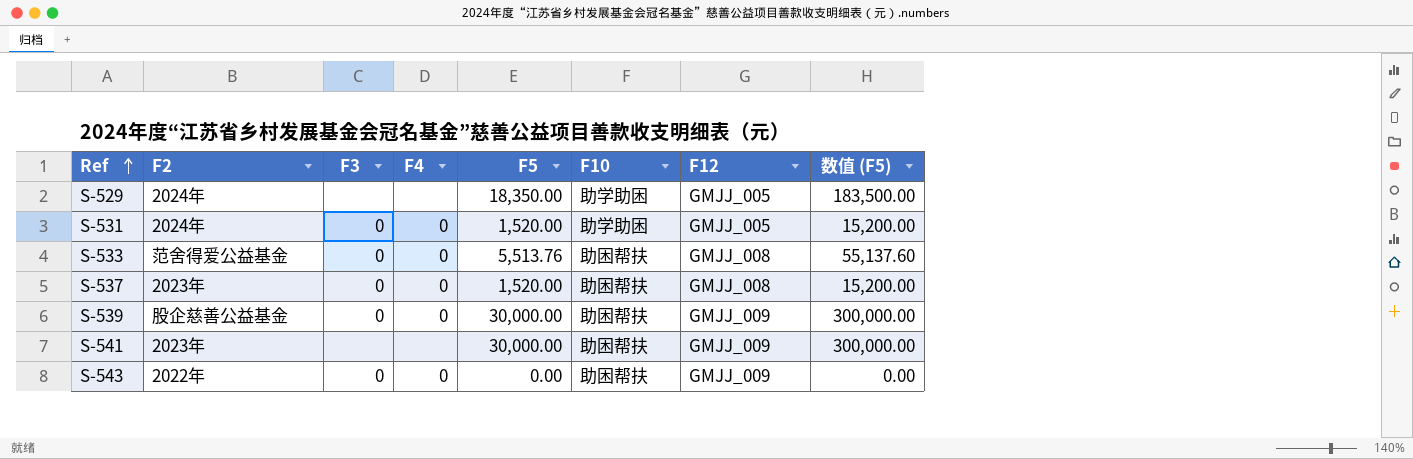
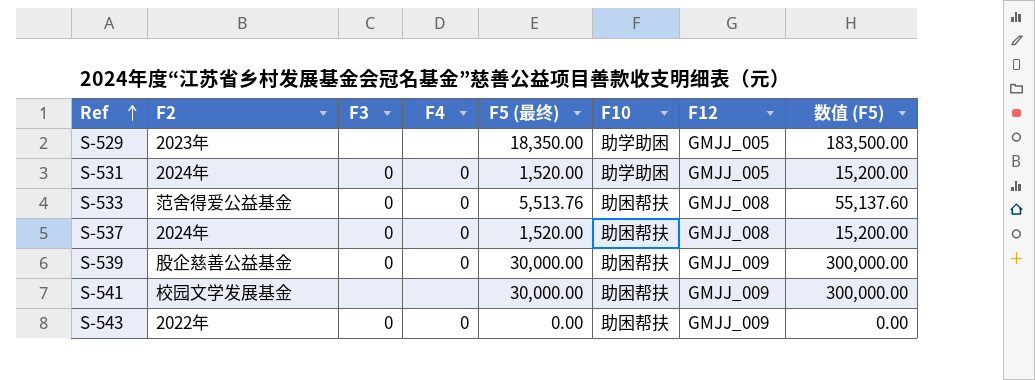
column name: F5 -> F5 (最终)
S-529 | F2: 2024年 -> 2023年
S-537 | F2: 2023年 -> 2024年
S-541 | F2: 2023年 -> 校园文学发展基金

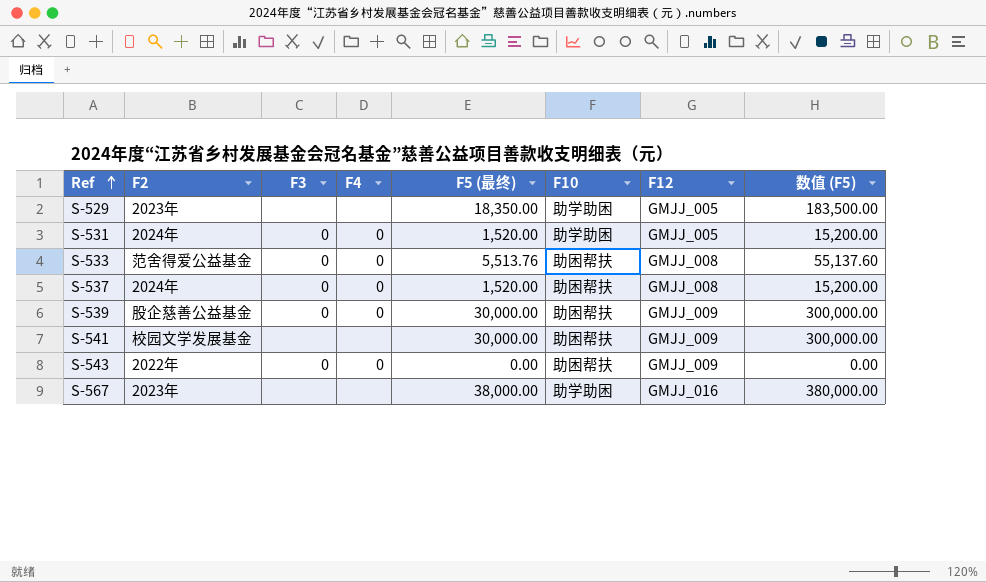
row S-567: none -> 2023年 | none | none | 38,000.00 | 助学助困 | GMJJ_016 | 380,000.00

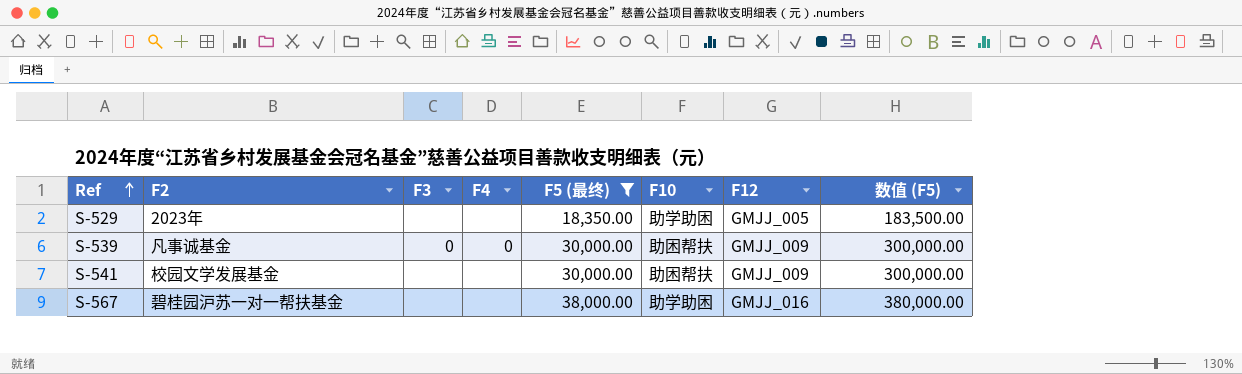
filter: none -> F5 (最终) >= 18,350.00
S-539 | F2: 股企慈善公益基金 -> 凡事诚基金
S-567 | F2: 2023年 -> 碧桂园沪苏一对一帮扶基金

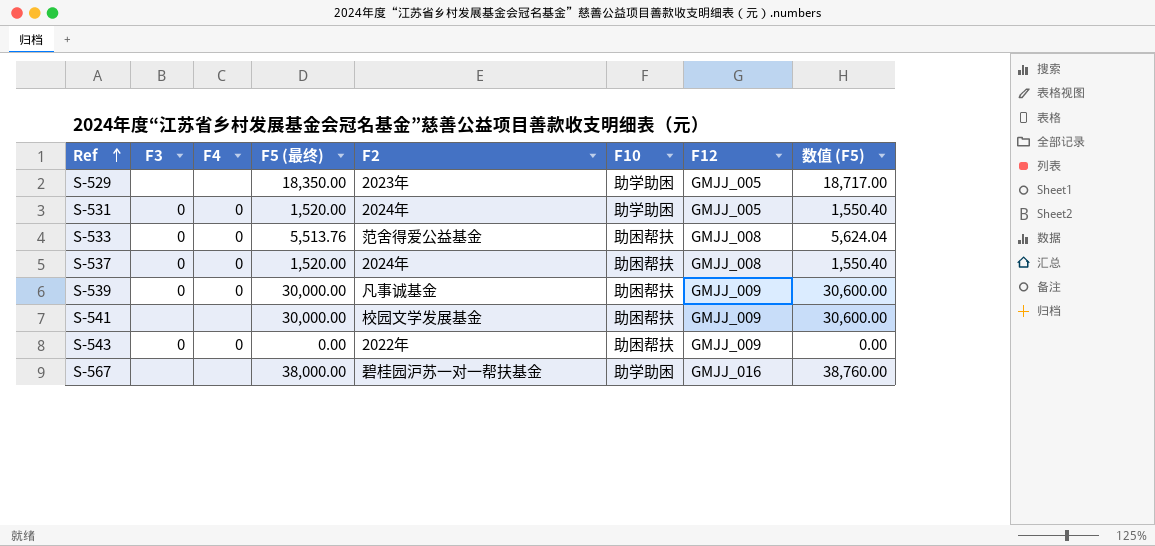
filter: F5 (最终) >= 18,350.00 -> none
column F2 | position: 2 -> 5
column 数值 (F5) | formula: [F5 (最终)] * 10 -> [F5 (最终)] * 1.02

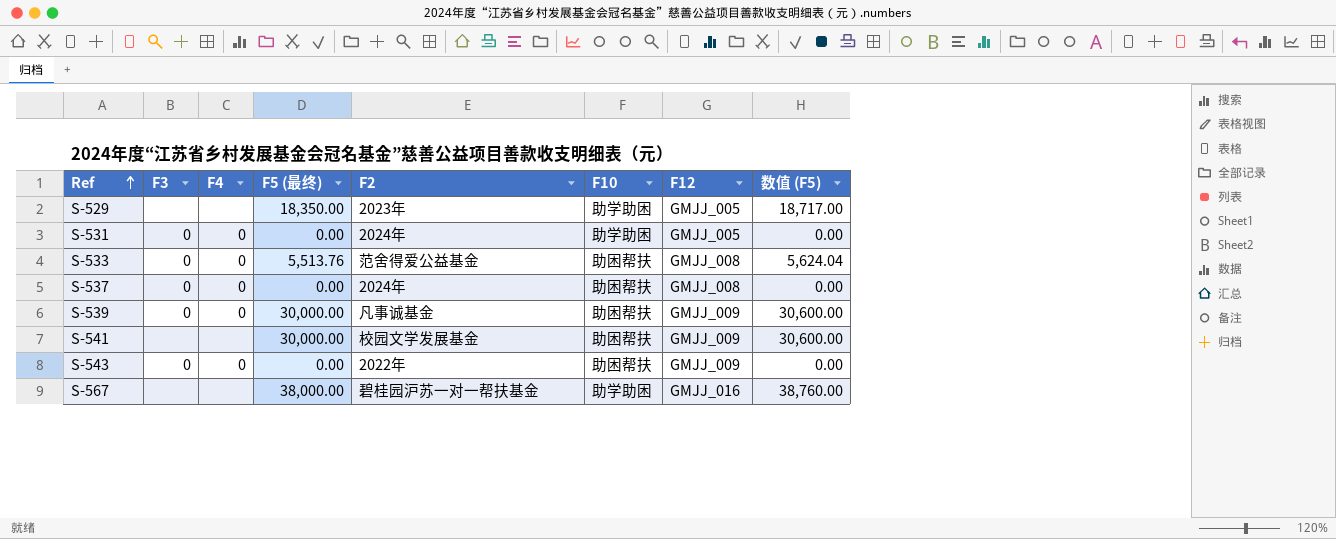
S-531 | F5 (最终): 1,520.00 -> 0.00
S-531 | 数值 (F5): 1,550.40 -> 0.00
S-537 | F5 (最终): 1,520.00 -> 0.00
S-537 | 数值 (F5): 1,550.40 -> 0.00

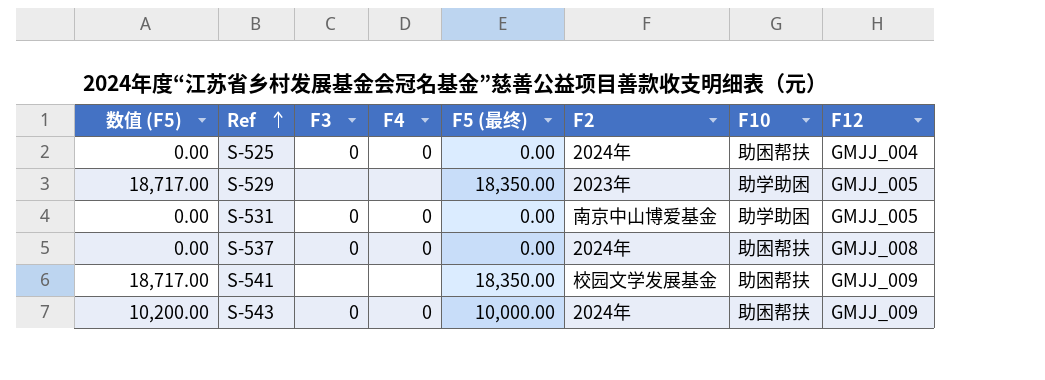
column 数值 (F5) | position: 8 -> 1
row S-533: 0 | 0 | 5,513.76 | 范舍得爱公益基金 | 助困帮扶 | GMJJ_008 | 5,624.04 -> none
row S-539: 0 | 0 | 30,000.00 | 凡事诚基金 | 助困帮扶 | GMJJ_009 | 30,600.00 -> none
row S-567: none | none | 38,000.00 | 碧桂园沪苏一对一帮扶基金 | 助学助困 | GMJJ_016 | 38,760.00 -> none
row S-525: none -> 0.00 | 0 | 0 | 0.00 | 2024年 | 助困帮扶 | GMJJ_004
S-531 | F2: 2024年 -> 南京中山博爱基金
S-541 | 数值 (F5): 30,600.00 -> 18,717.00
S-541 | F5 (最终): 30,000.00 -> 18,350.00
S-543 | 数值 (F5): 0.00 -> 10,200.00
S-543 | F5 (最终): 0.00 -> 10,000.00
S-543 | F2: 2022年 -> 2024年

